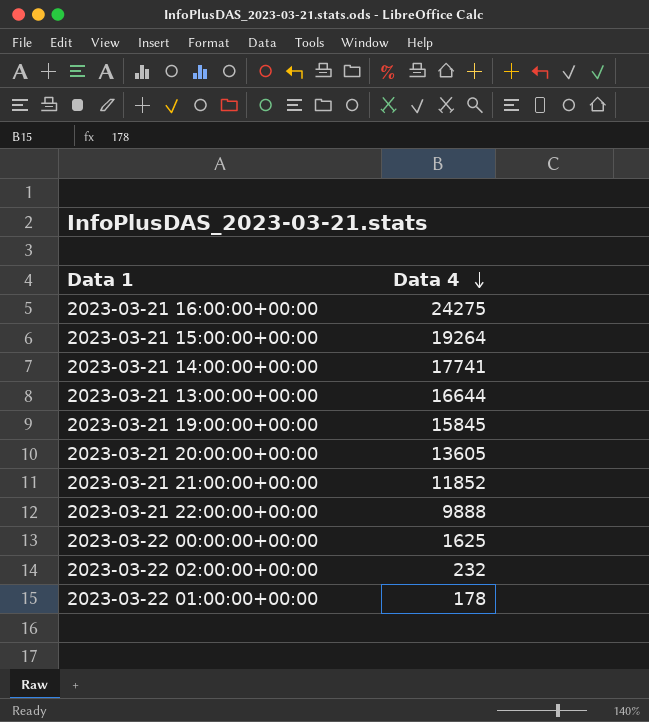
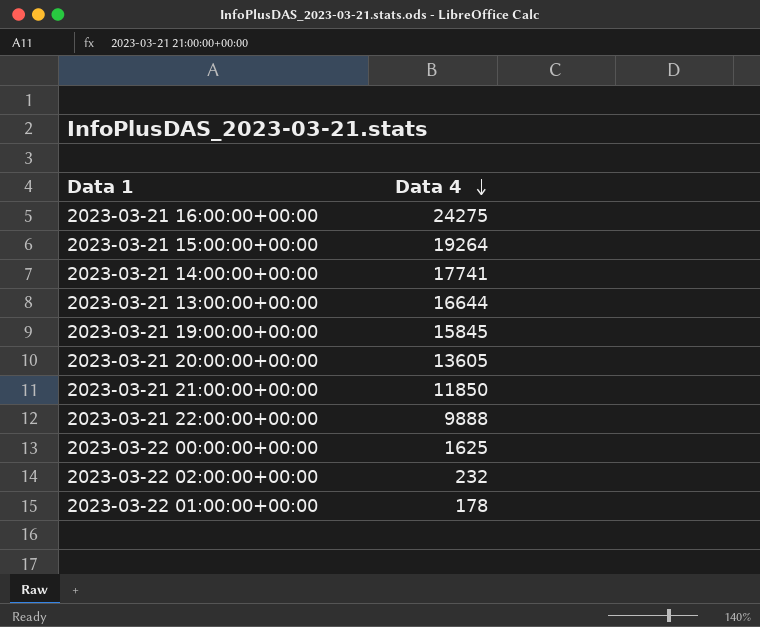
2023-03-21 21:00:00+00:00 | Data 4: 11852 -> 11850

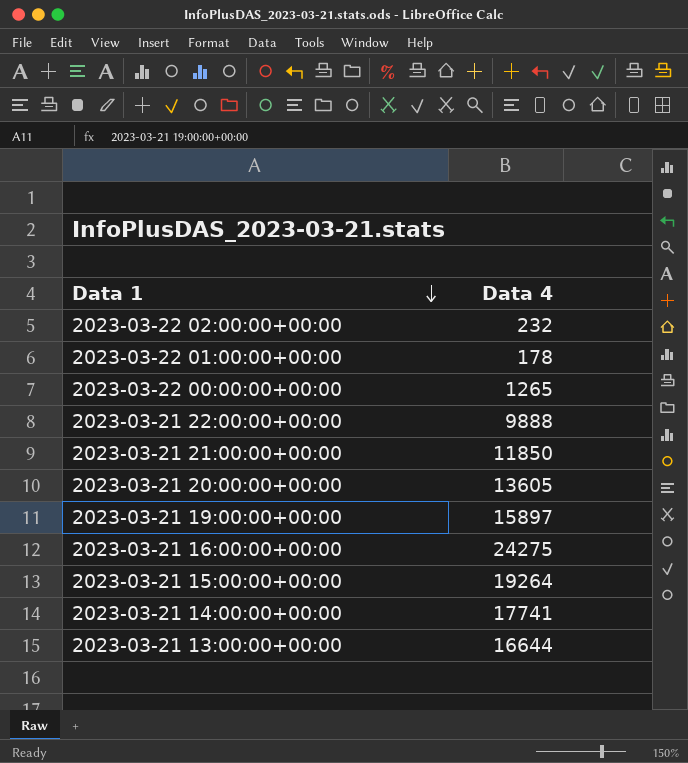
row order: Data 4 descending -> Data 1 descending
2023-03-22 00:00:00+00:00 | Data 4: 1625 -> 1265
2023-03-21 19:00:00+00:00 | Data 4: 15845 -> 15897

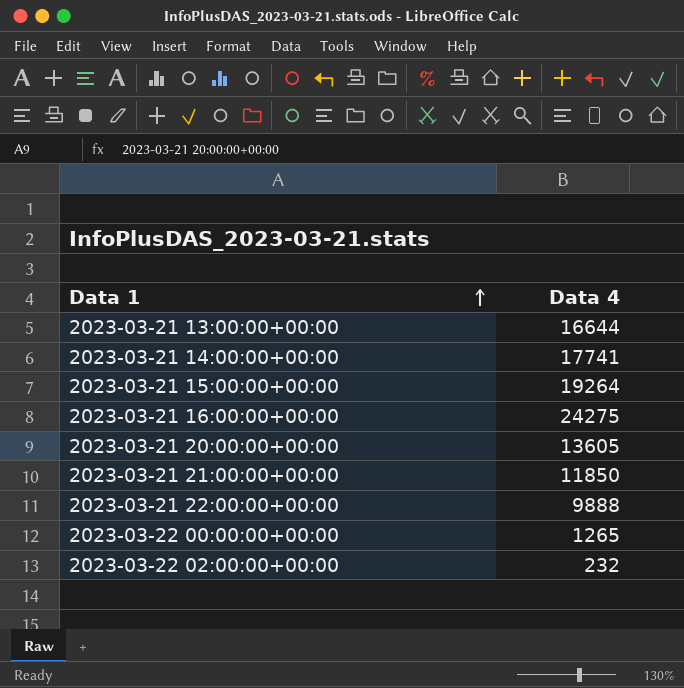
row order: Data 1 descending -> Data 1 ascending
row 2023-03-22 01:00:00+00:00: 178 -> none
row 2023-03-21 19:00:00+00:00: 15897 -> none

